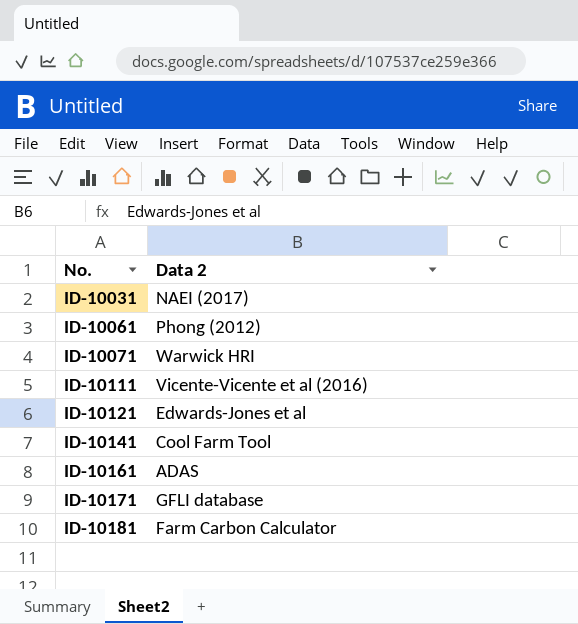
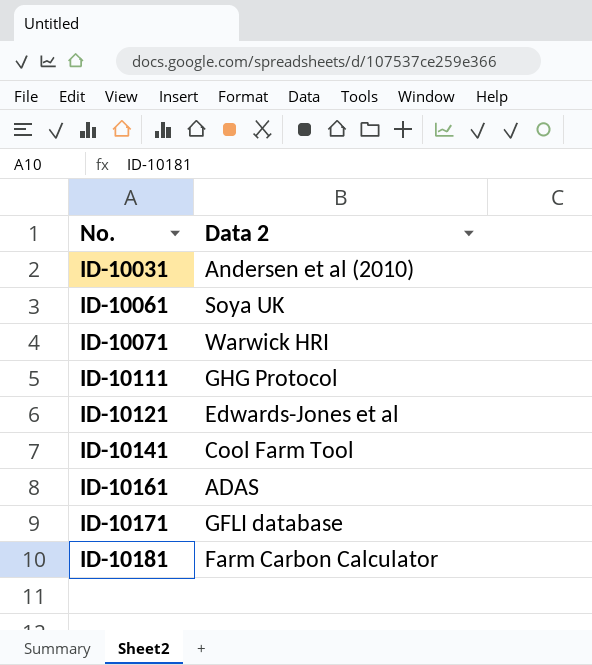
ID-10031 | Data 2: NAEI (2017) -> Andersen et al (2010)
ID-10061 | Data 2: Phong (2012) -> Soya UK
ID-10111 | Data 2: Vicente-Vicente et al (2016) -> GHG Protocol

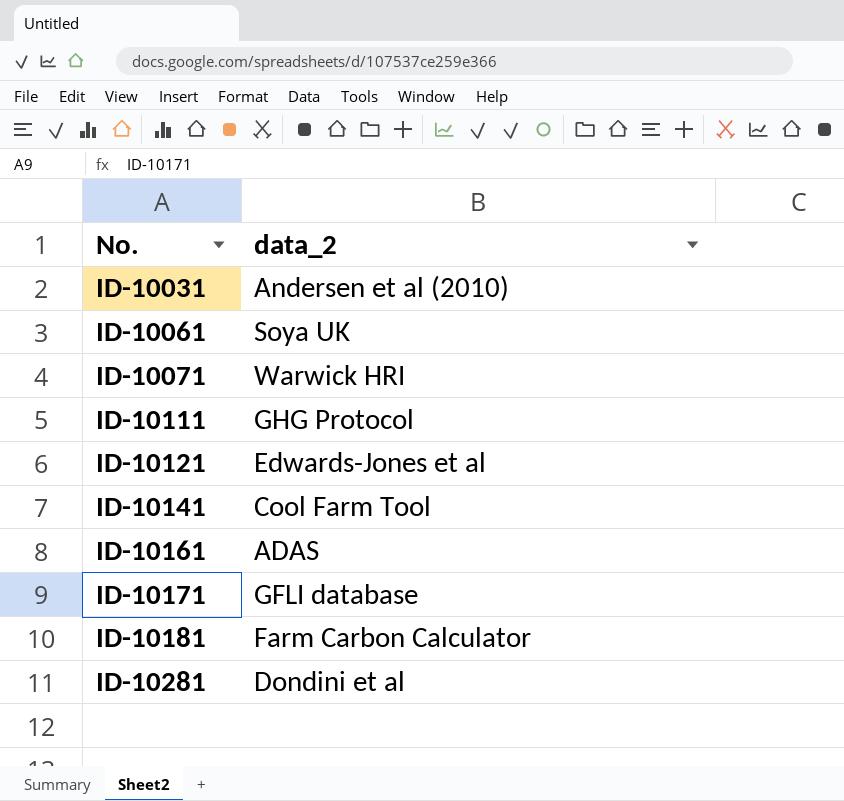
column name: Data 2 -> data_2
row ID-10281: none -> Dondini et al

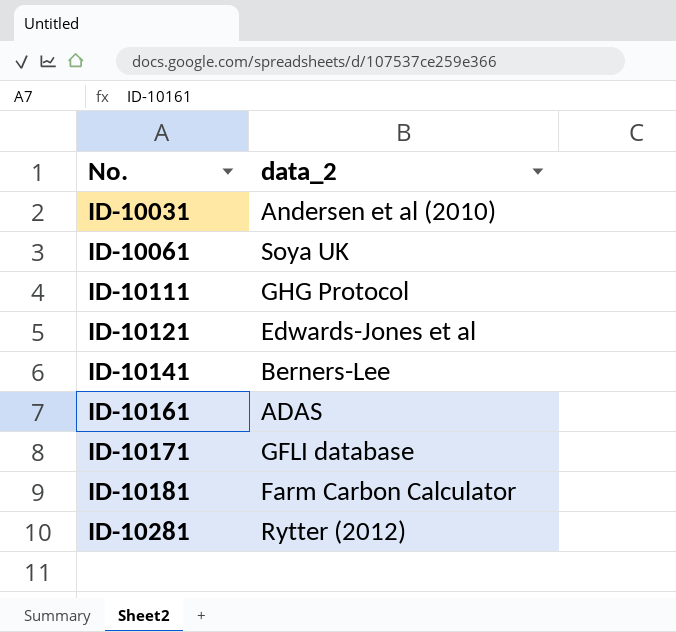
row ID-10071: Warwick HRI -> none
ID-10141 | data_2: Cool Farm Tool -> Berners-Lee
ID-10281 | data_2: Dondini et al -> Rytter (2012)

